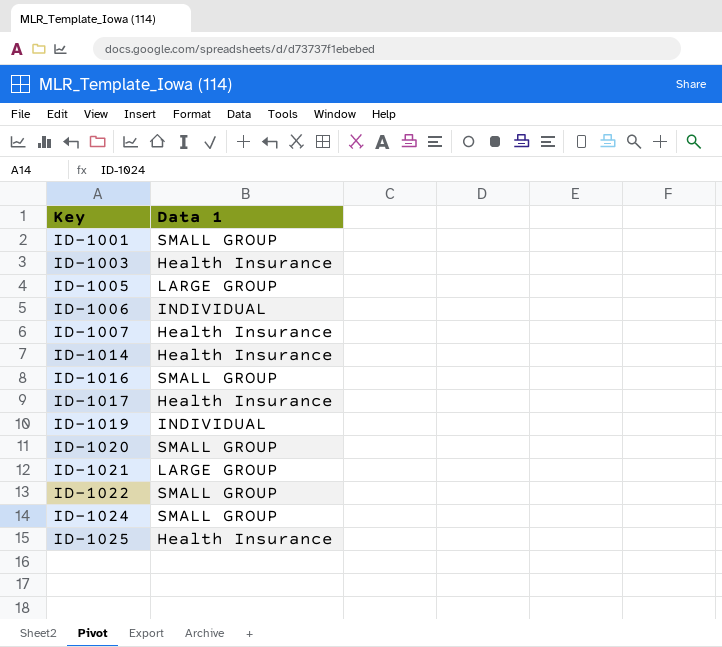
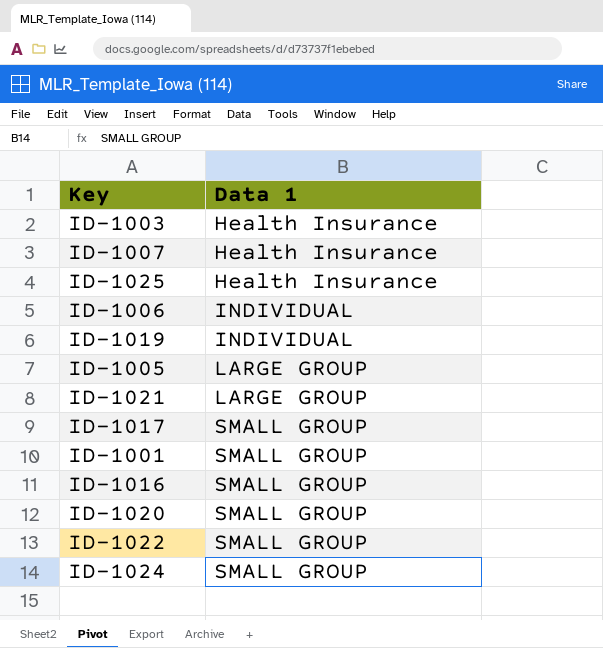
row order: Key ascending -> Data 1 ascending
row ID-1014: Health Insurance -> none
ID-1017 | Data 1: Health Insurance -> SMALL GROUP

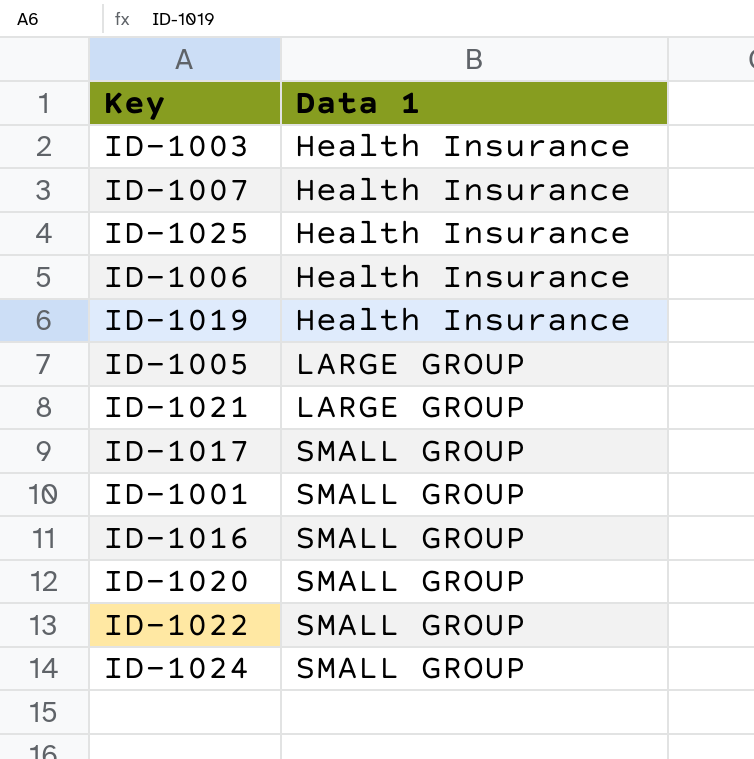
ID-1006 | Data 1: INDIVIDUAL -> Health Insurance
ID-1019 | Data 1: INDIVIDUAL -> Health Insurance

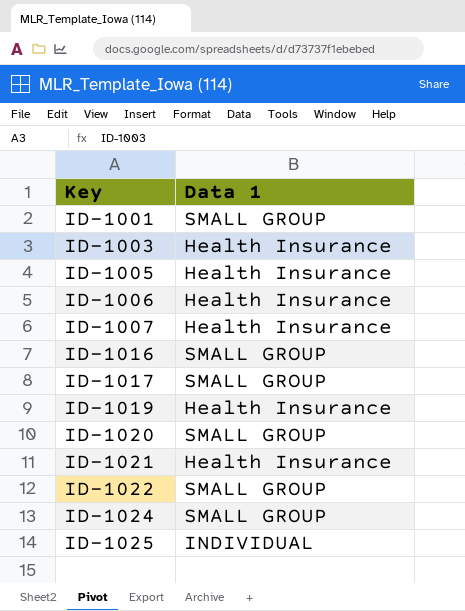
row order: Data 1 ascending -> Key ascending
ID-1005 | Data 1: LARGE GROUP -> Health Insurance
ID-1021 | Data 1: LARGE GROUP -> Health Insurance
ID-1025 | Data 1: Health Insurance -> INDIVIDUAL

